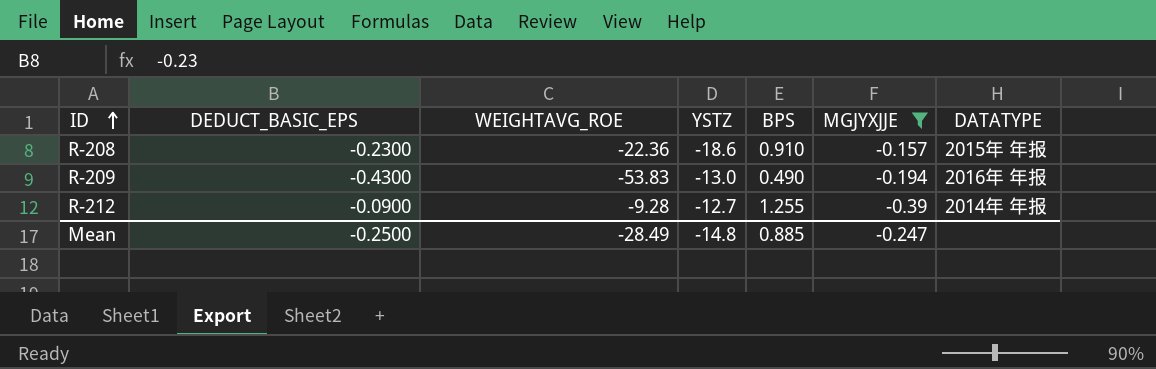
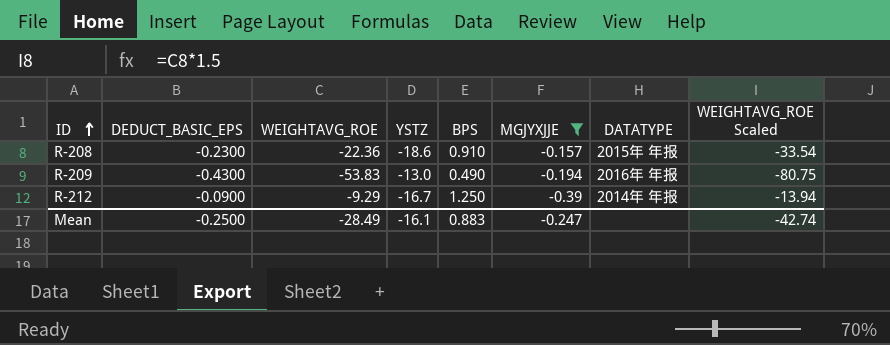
column WEIGHTAVG_ROE Scaled | formula: none -> [WEIGHTAVG_ROE] * 1.5
R-212 | WEIGHTAVG_ROE: -9.28 -> -9.29
R-212 | YSTZ: -12.7 -> -16.7
R-212 | BPS: 1.255 -> 1.250
Mean | YSTZ: -14.8 -> -16.1
Mean | BPS: 0.885 -> 0.883

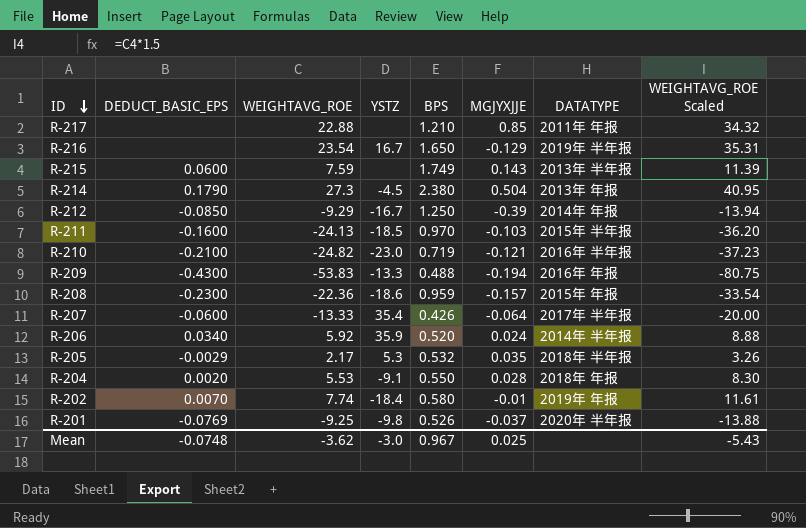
filter: MGJYXJJE <= -0.157 -> none
row order: ID ascending -> ID descending
R-212 | DEDUCT_BASIC_EPS: -0.0900 -> -0.0850
R-209 | YSTZ: -13.0 -> -13.3
R-209 | BPS: 0.490 -> 0.488
R-208 | BPS: 0.910 -> 0.959
Mean | DEDUCT_BASIC_EPS: -0.2500 -> -0.0748
Mean | WEIGHTAVG_ROE: -28.49 -> -3.62
Mean | YSTZ: -16.1 -> -3.0
Mean | BPS: 0.883 -> 0.967
Mean | MGJYXJJE: -0.247 -> 0.025
Mean | WEIGHTAVG_ROE Scaled: -42.74 -> -5.43

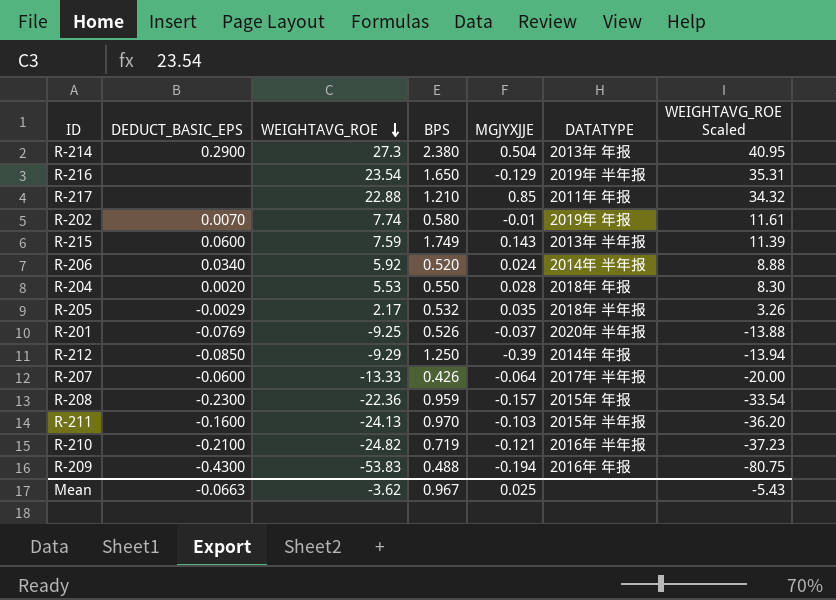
row order: ID descending -> WEIGHTAVG_ROE descending
column YSTZ | position: 4 -> none
R-214 | DEDUCT_BASIC_EPS: 0.1790 -> 0.2900
Mean | DEDUCT_BASIC_EPS: -0.0748 -> -0.0663

